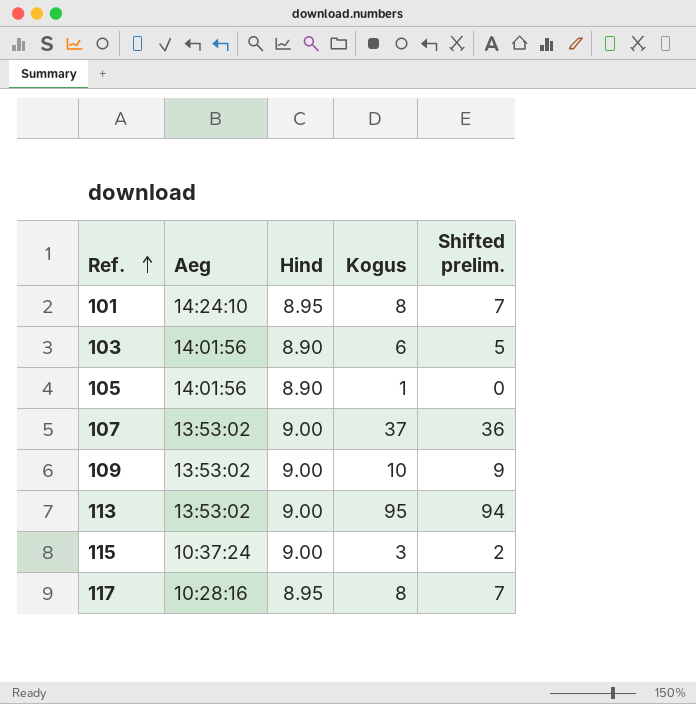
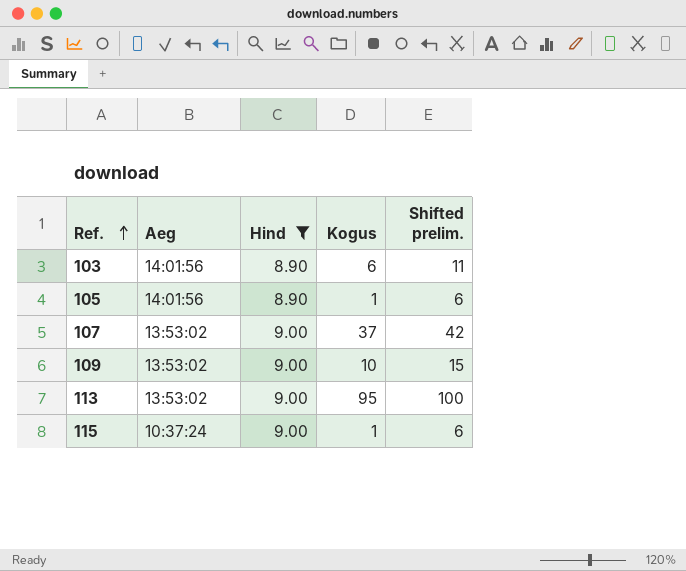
filter: none -> Hind != 8.95
column Shifted prelim. | formula: [Kogus] - 1 -> [Kogus] + 5
115 | Kogus: 3 -> 1

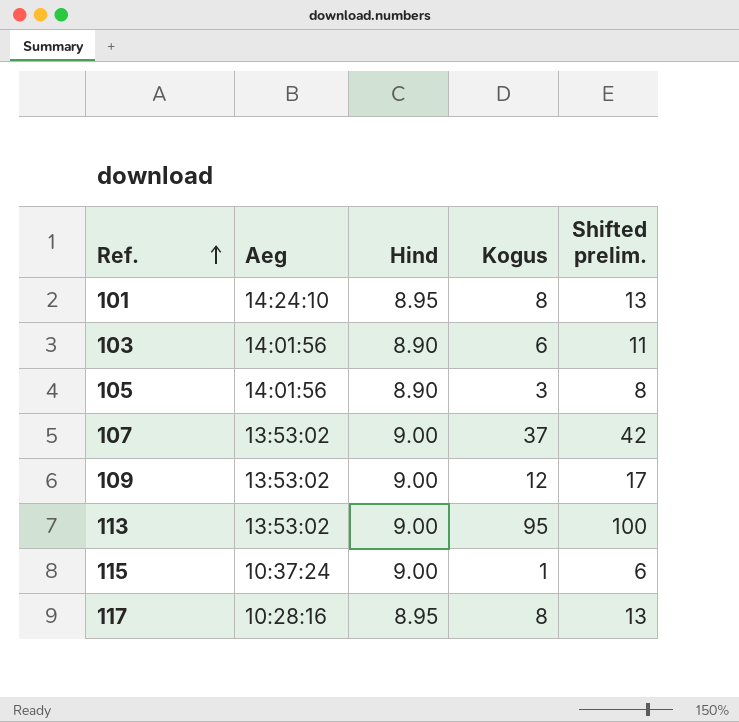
filter: Hind != 8.95 -> none
105 | Kogus: 1 -> 3
105 | Shifted prelim.: 6 -> 8
109 | Kogus: 10 -> 12
109 | Shifted prelim.: 15 -> 17

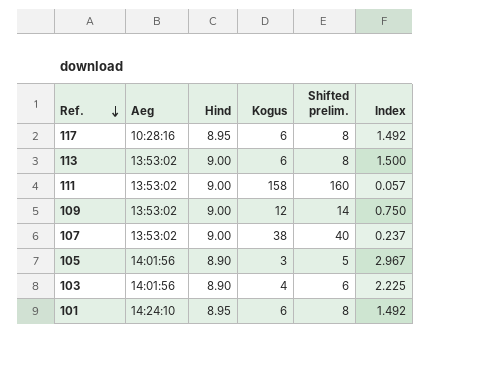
row order: Ref. ascending -> Ref. descending
column Shifted prelim. | formula: [Kogus] + 5 -> [Kogus] + 2
column Index | formula: none -> [Hind] / [Kogus]
row 115: 10:37:24 | 9.00 | 1 | 6 -> none
117 | Kogus: 8 -> 6
113 | Kogus: 95 -> 6
row 111: none -> 13:53:02 | 9.00 | 158 | 160 | 0.057
107 | Kogus: 37 -> 38
103 | Kogus: 6 -> 4
101 | Kogus: 8 -> 6

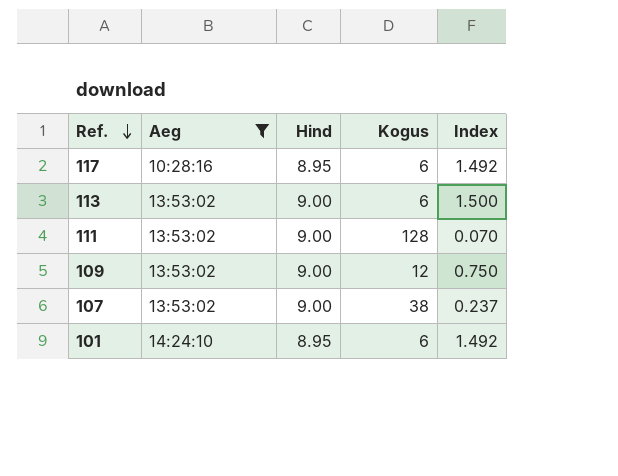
filter: none -> Aeg != 14:01:56
column Shifted prelim. | formula: [Kogus] + 2 -> none
111 | Kogus: 158 -> 128
111 | Index: 0.057 -> 0.070

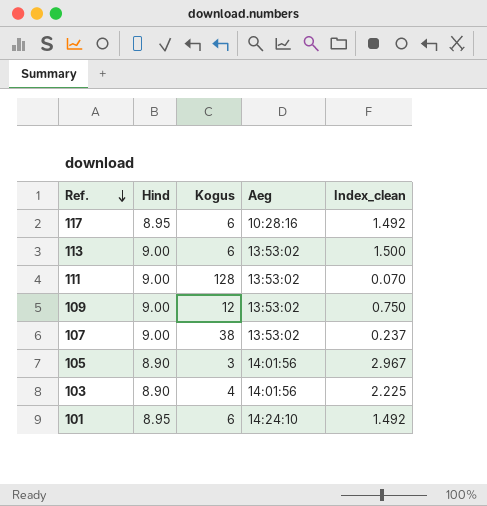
filter: Aeg != 14:01:56 -> none
column Aeg | position: 2 -> 4
column name: Index -> Index_clean

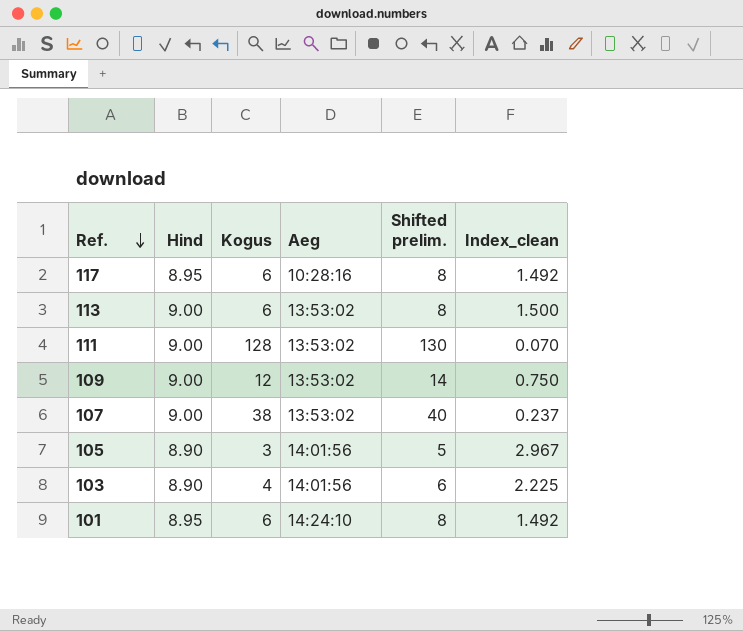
column Shifted prelim. | formula: none -> [Kogus] + 2

